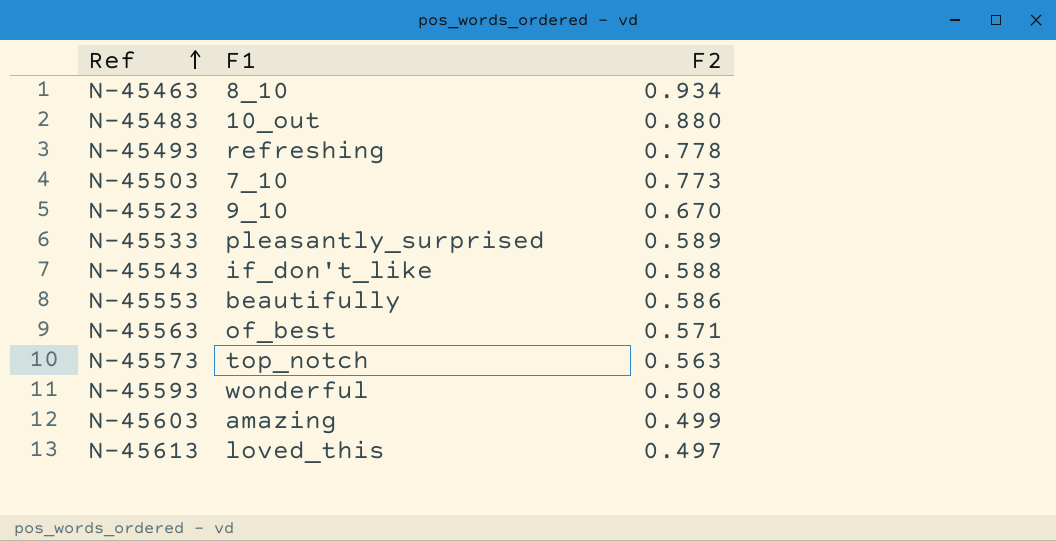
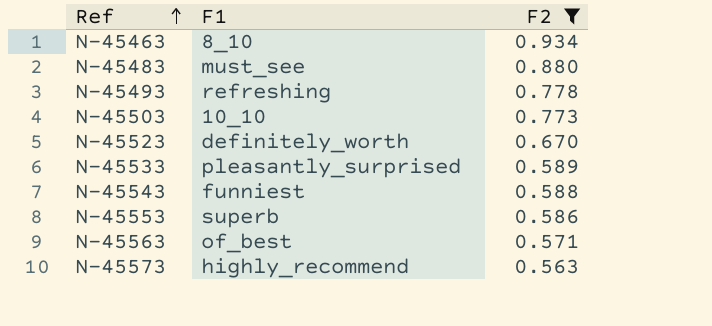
filter: none -> F2 >= 0.563
N-45483 | F1: 10_out -> must_see
N-45503 | F1: 7_10 -> 10_10
N-45523 | F1: 9_10 -> definitely_worth
N-45543 | F1: if_don't_like -> funniest
N-45553 | F1: beautifully -> superb
N-45573 | F1: top_notch -> highly_recommend

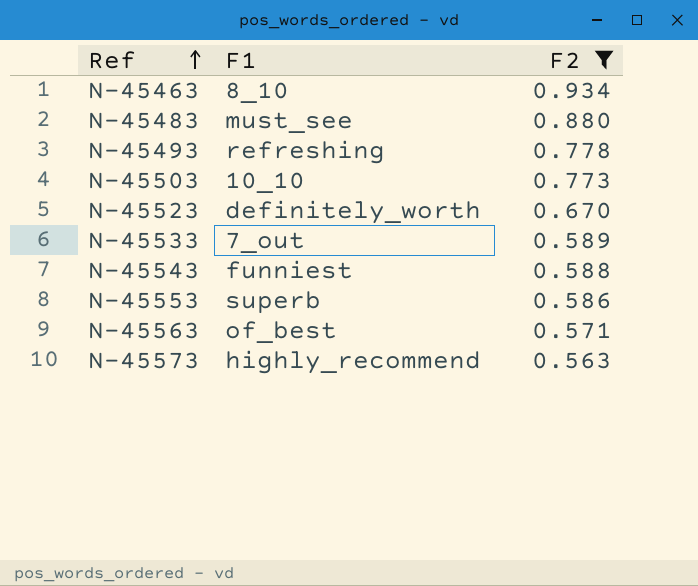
N-45533 | F1: pleasantly_surprised -> 7_out

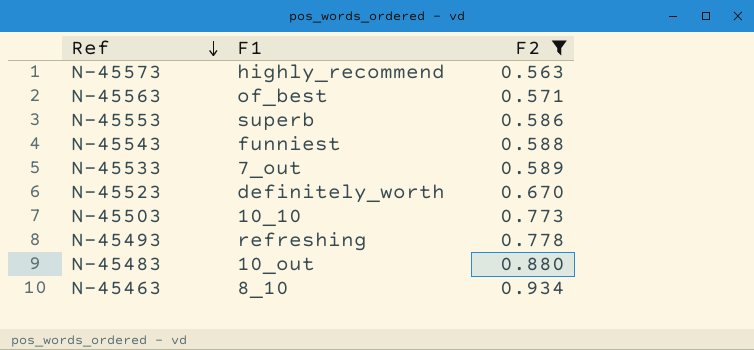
row order: Ref ascending -> Ref descending
N-45483 | F1: must_see -> 10_out

